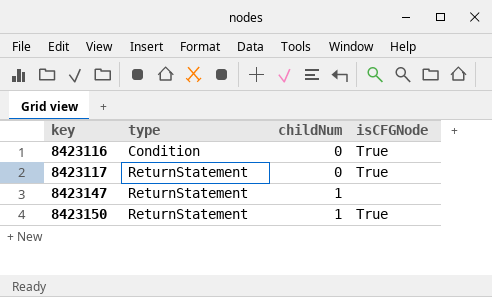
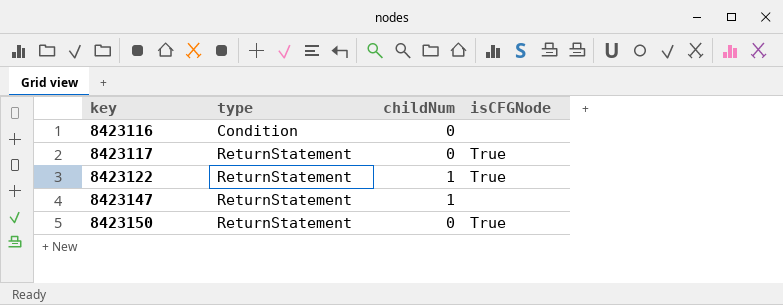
8423116 | isCFGNode: True -> none
row 8423122: none -> ReturnStatement | 1 | True
8423150 | childNum: 1 -> 0

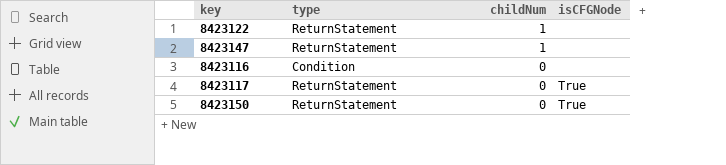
row order: key ascending -> childNum descending
8423122 | isCFGNode: True -> none

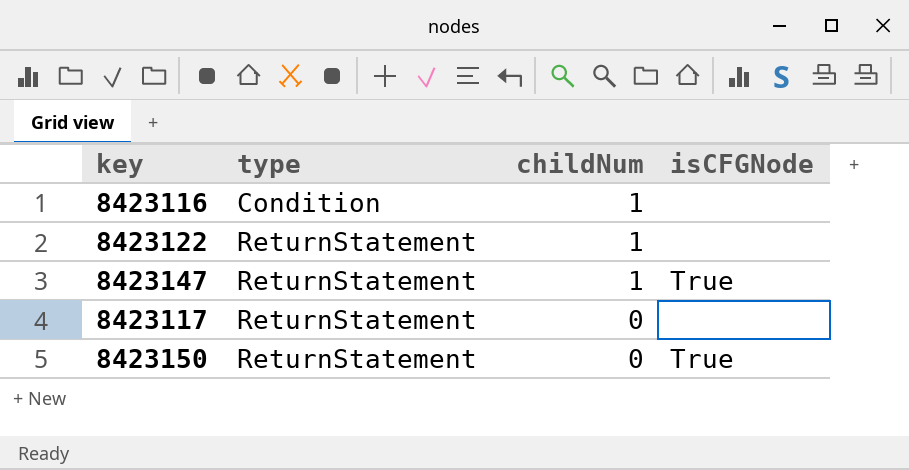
row order: childNum descending -> type ascending
8423116 | childNum: 0 -> 1
8423147 | isCFGNode: none -> True
8423117 | isCFGNode: True -> none

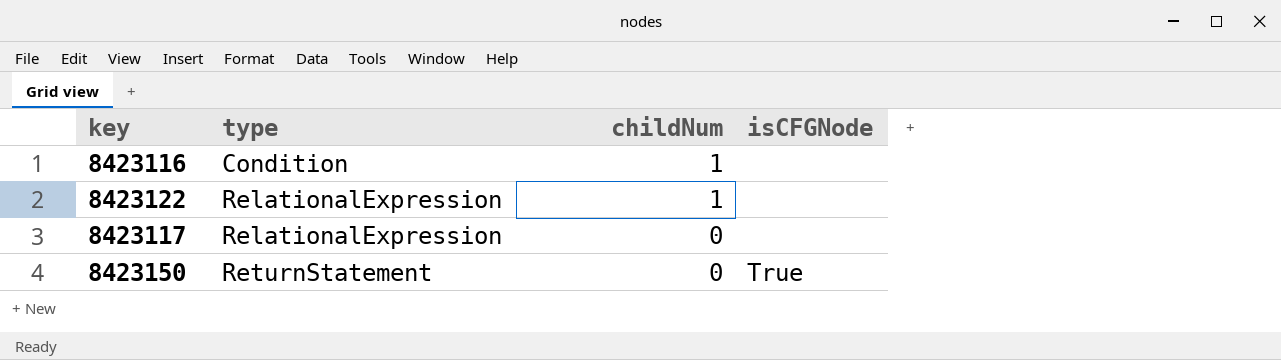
row 8423147: ReturnStatement | 1 | True -> none
8423122 | type: ReturnStatement -> RelationalExpression
8423117 | type: ReturnStatement -> RelationalExpression

